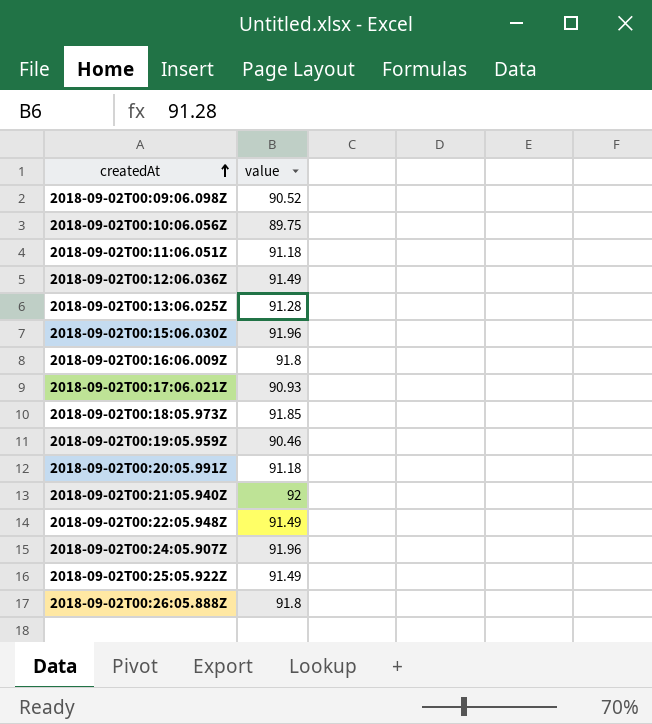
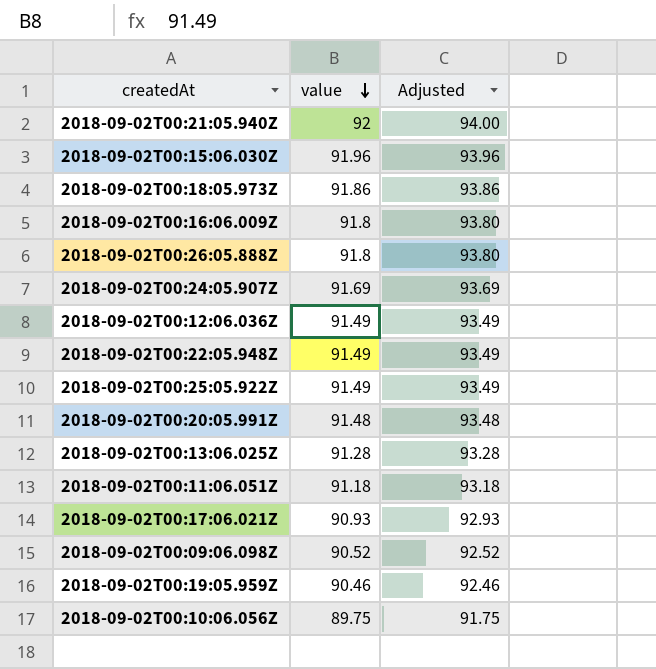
row order: createdAt ascending -> value descending
column Adjusted | formula: none -> [value] + 2
2018-09-02T00:18:05.973Z | value: 91.85 -> 91.86
2018-09-02T00:24:05.907Z | value: 91.96 -> 91.69
2018-09-02T00:20:05.991Z | value: 91.18 -> 91.48

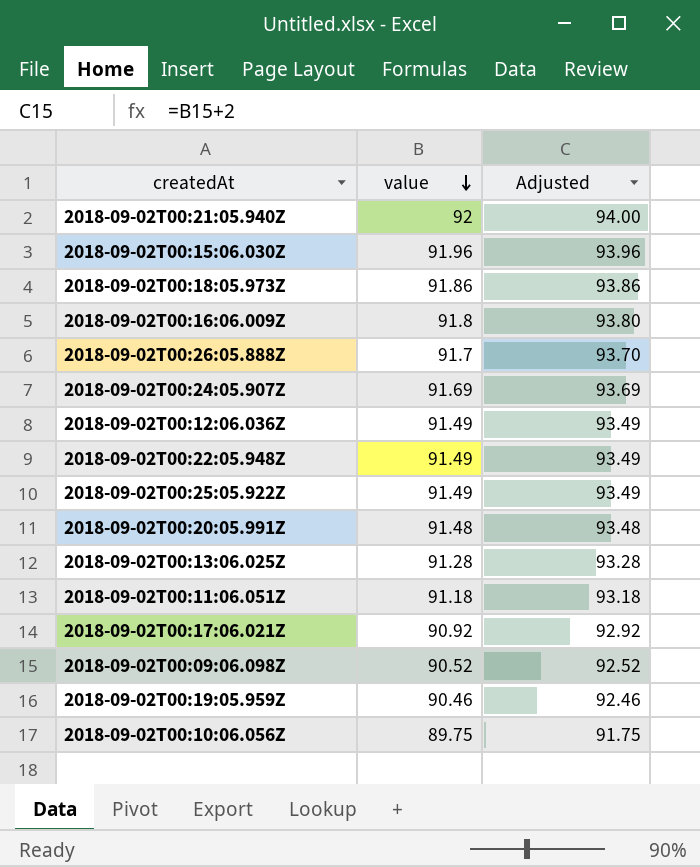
2018-09-02T00:26:05.888Z | value: 91.8 -> 91.7
2018-09-02T00:26:05.888Z | Adjusted: 93.80 -> 93.70
2018-09-02T00:17:06.021Z | value: 90.93 -> 90.92
2018-09-02T00:17:06.021Z | Adjusted: 92.93 -> 92.92

